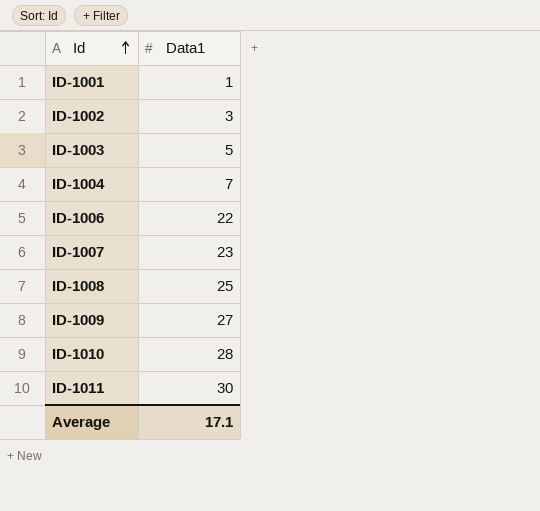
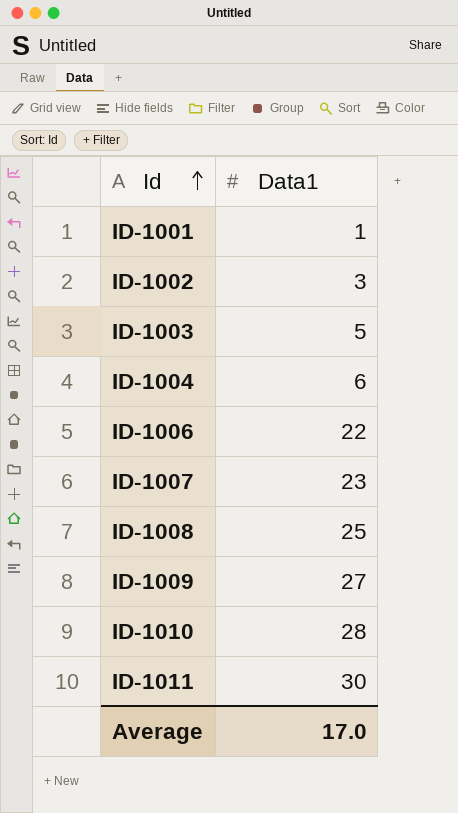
ID-1004 | Data1: 7 -> 6
Average | Data1: 17.1 -> 17.0

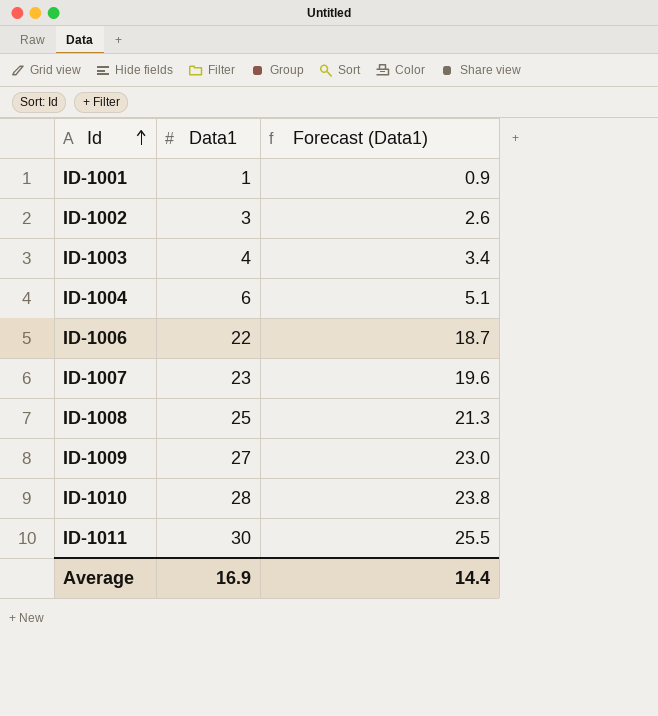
column Forecast (Data1) | formula: none -> [Data1] * 0.85
ID-1003 | Data1: 5 -> 4
Average | Data1: 17.0 -> 16.9

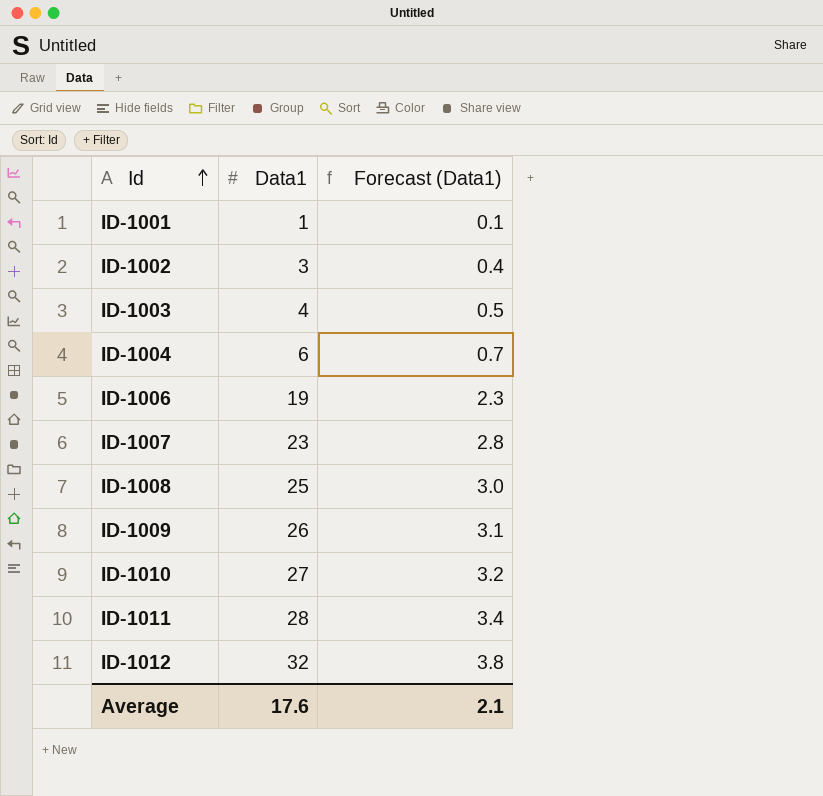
column Forecast (Data1) | formula: [Data1] * 0.85 -> [Data1] * 0.12
ID-1006 | Data1: 22 -> 19
ID-1009 | Data1: 27 -> 26
ID-1010 | Data1: 28 -> 27
ID-1011 | Data1: 30 -> 28
row ID-1012: none -> 32 | 3.8
Average | Data1: 16.9 -> 17.6
Average | Forecast (Data1): 14.4 -> 2.1

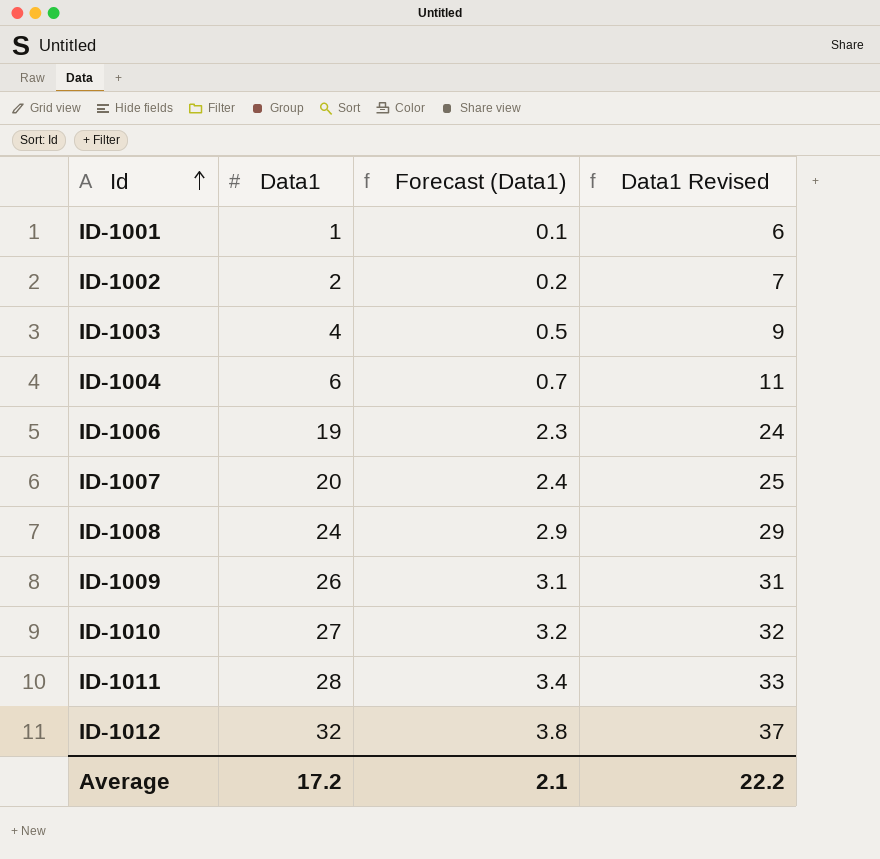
column Data1 Revised | formula: none -> [Data1] + 5
ID-1002 | Data1: 3 -> 2
ID-1002 | Forecast (Data1): 0.4 -> 0.2
ID-1007 | Data1: 23 -> 20
ID-1007 | Forecast (Data1): 2.8 -> 2.4
ID-1008 | Data1: 25 -> 24
ID-1008 | Forecast (Data1): 3.0 -> 2.9
Average | Data1: 17.6 -> 17.2

